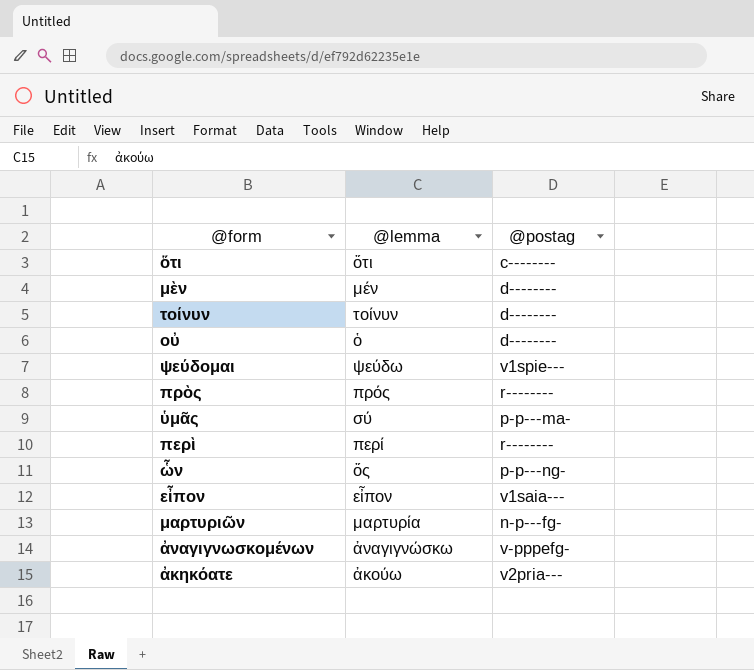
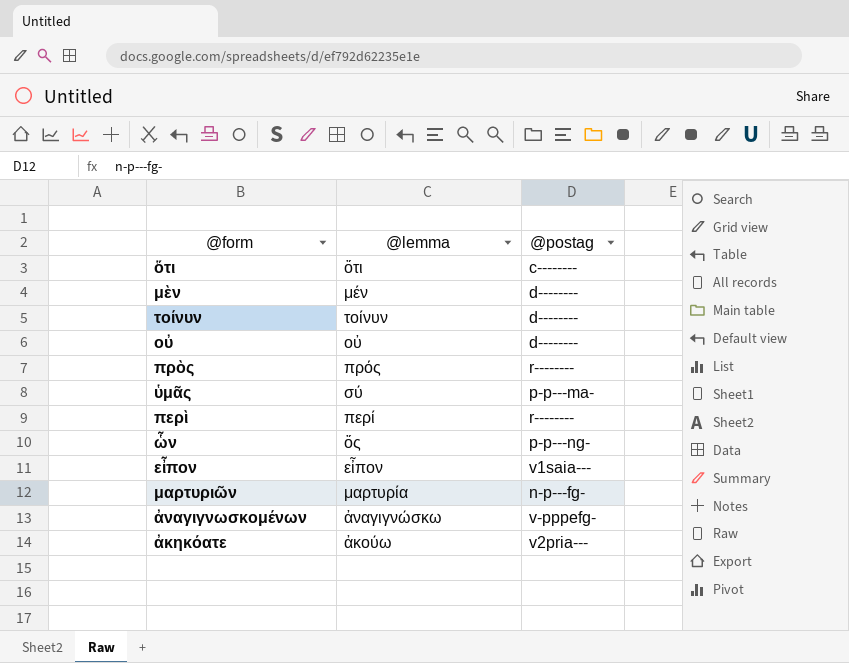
row ψεύδομαι: ψεύδω | v1spie--- -> none
οὐ | @lemma: ὁ -> οὐ

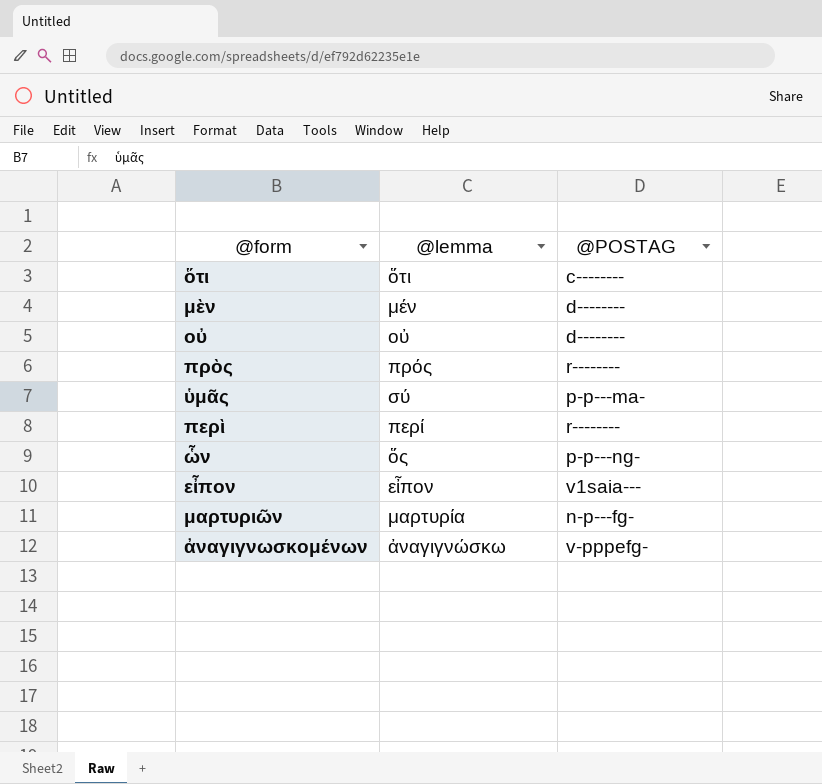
column name: @postag -> @POSTAG
row τοίνυν: τοίνυν | d-------- -> none
row ἀκηκόατε: ἀκούω | v2pria--- -> none

